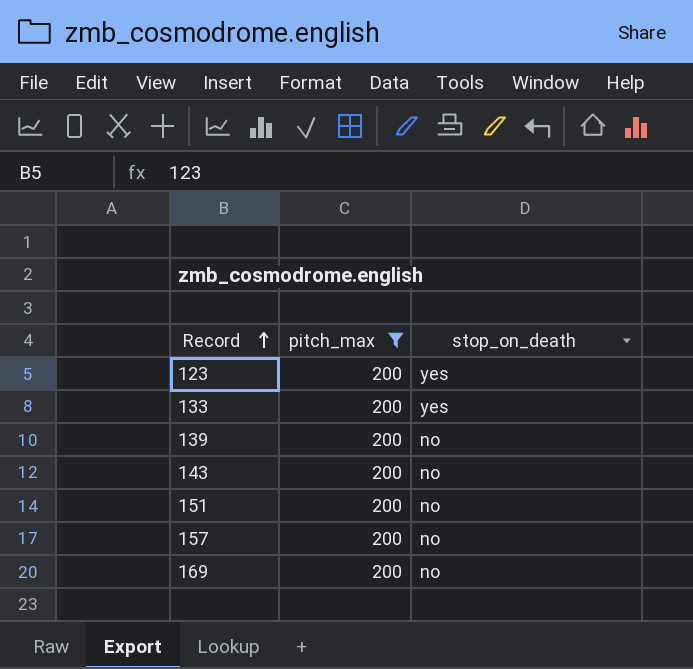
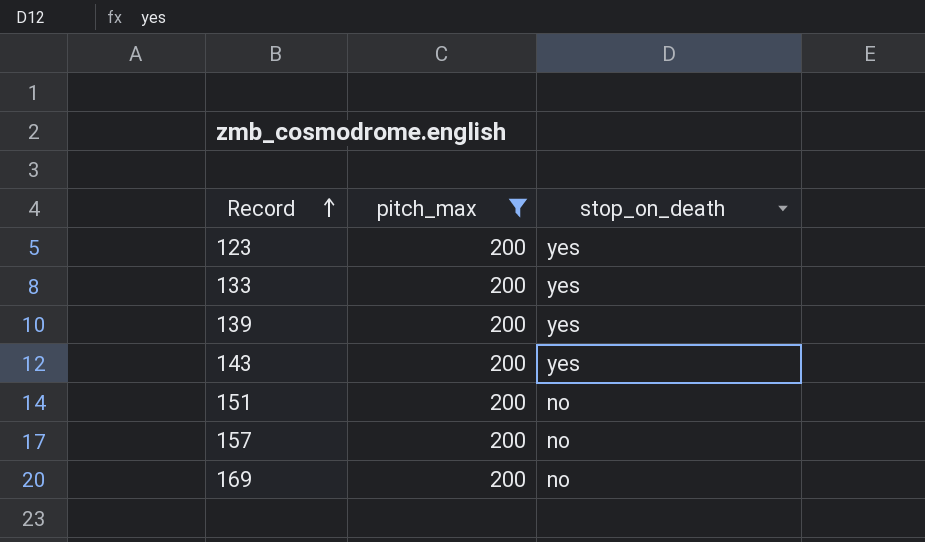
139 | stop_on_death: no -> yes
143 | stop_on_death: no -> yes

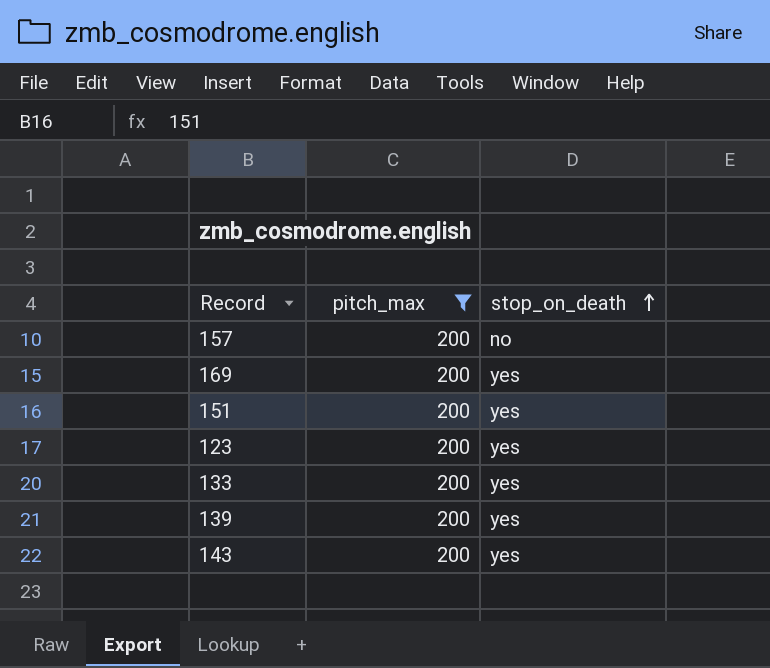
row order: Record ascending -> stop_on_death ascending
169 | stop_on_death: no -> yes
151 | stop_on_death: no -> yes

